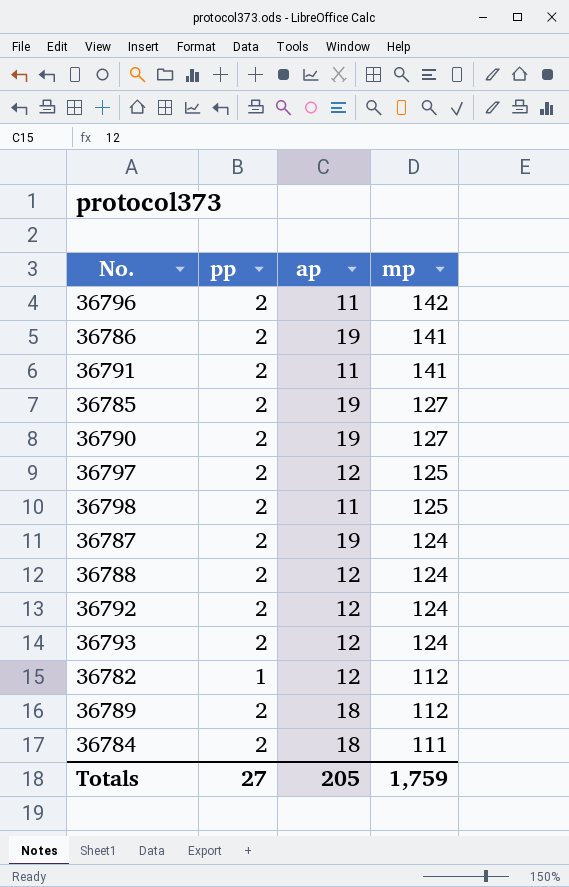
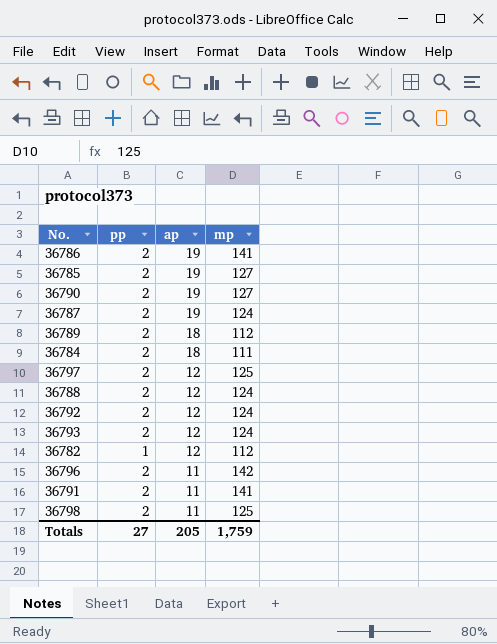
row order: mp descending -> ap descending

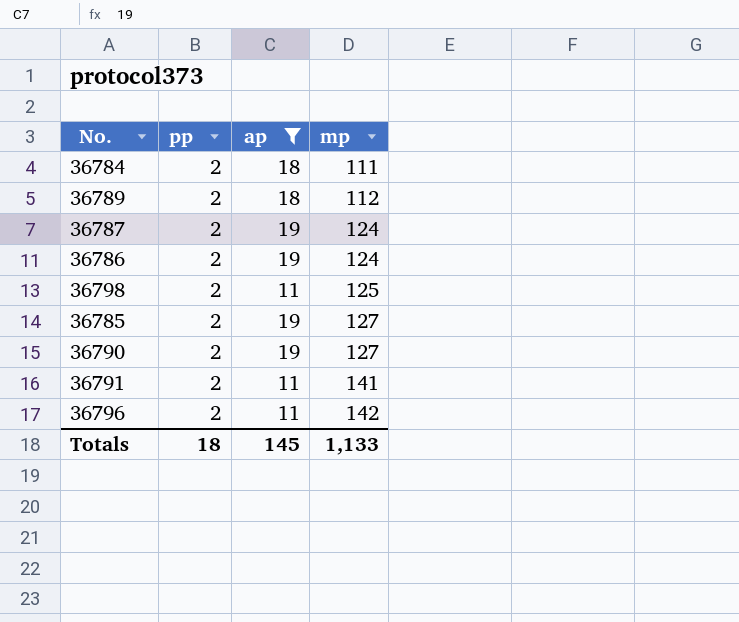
filter: none -> ap != 12
row order: ap descending -> mp ascending
36786 | mp: 141 -> 124
Totals | pp: 27 -> 18
Totals | ap: 205 -> 145
Totals | mp: 1,759 -> 1,133

